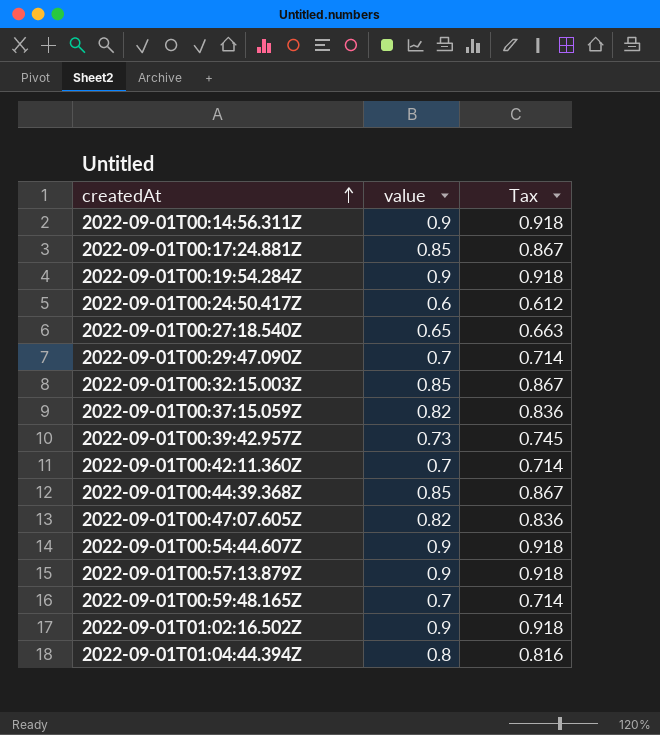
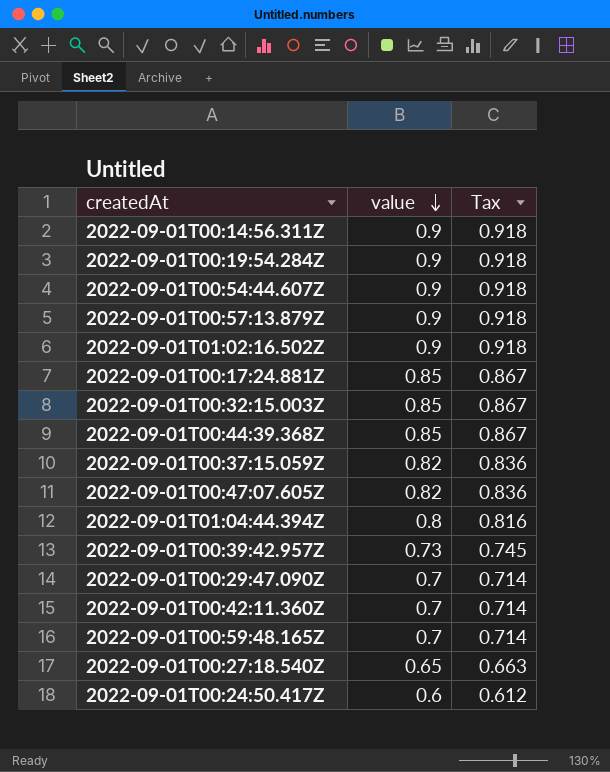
row order: createdAt ascending -> value descending

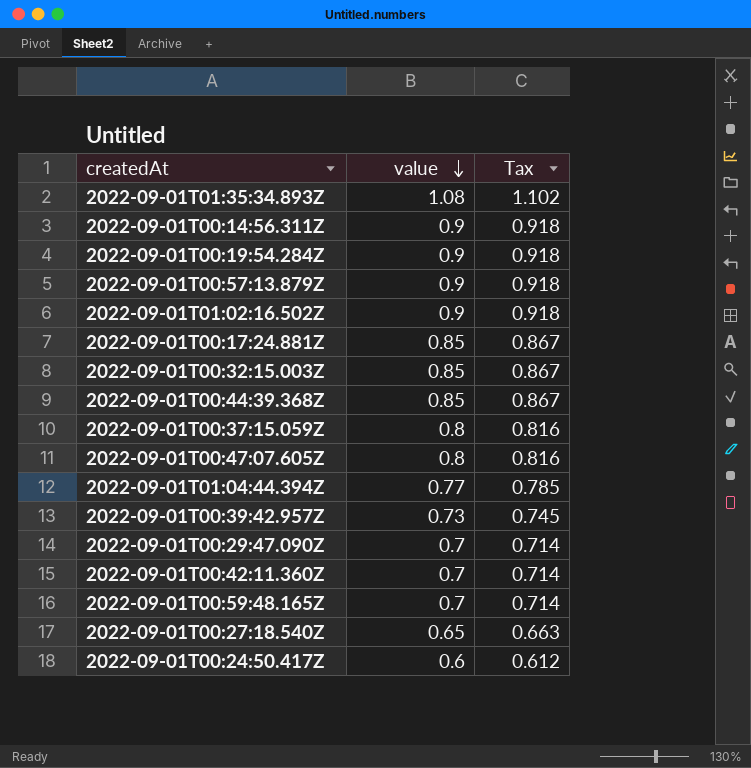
row 2022-09-01T00:54:44.607Z: 0.9 | 0.918 -> none
row 2022-09-01T01:35:34.893Z: none -> 1.08 | 1.102
2022-09-01T00:37:15.059Z | value: 0.82 -> 0.8
2022-09-01T00:37:15.059Z | Tax: 0.836 -> 0.816
2022-09-01T00:47:07.605Z | value: 0.82 -> 0.8
2022-09-01T00:47:07.605Z | Tax: 0.836 -> 0.816
2022-09-01T01:04:44.394Z | value: 0.8 -> 0.77
2022-09-01T01:04:44.394Z | Tax: 0.816 -> 0.785

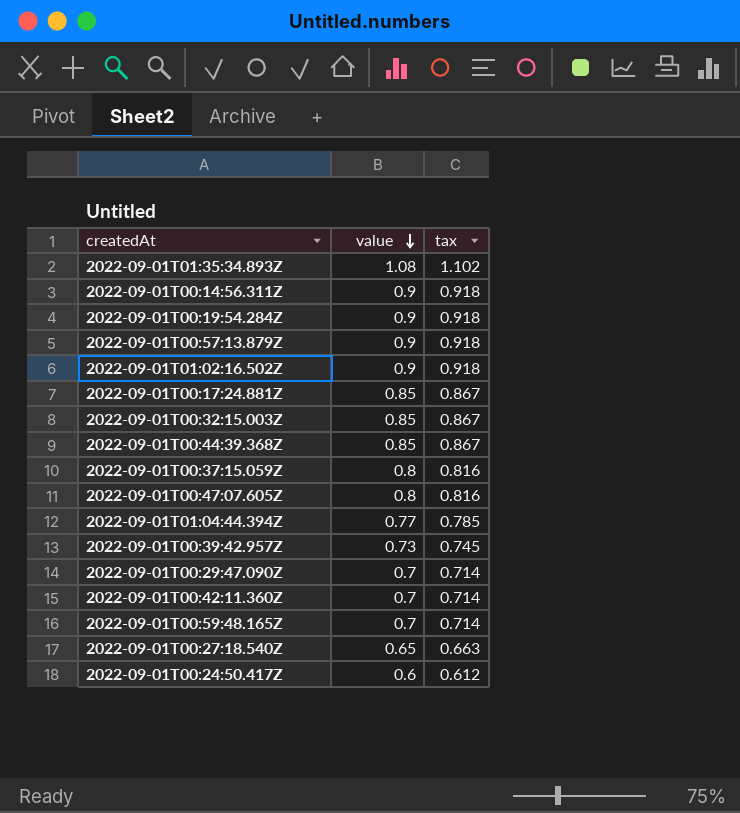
column name: Tax -> tax

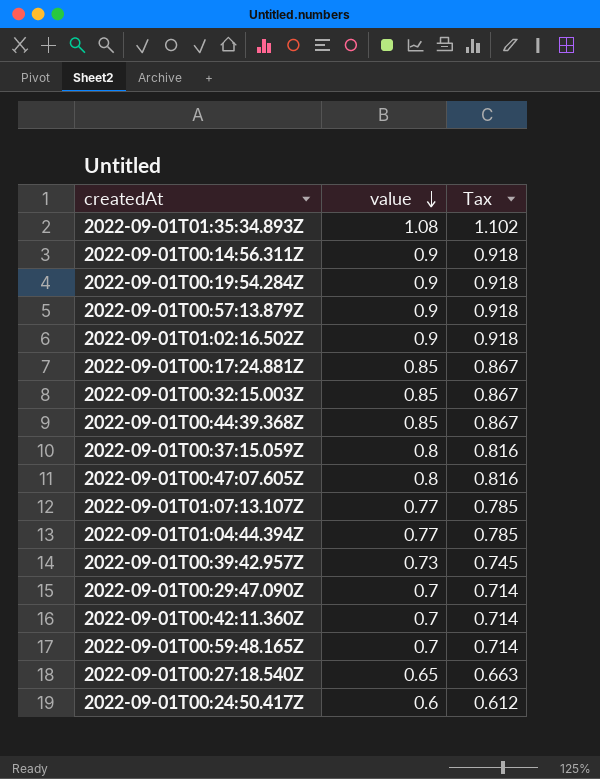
column name: tax -> Tax
row 2022-09-01T01:07:13.107Z: none -> 0.77 | 0.785

